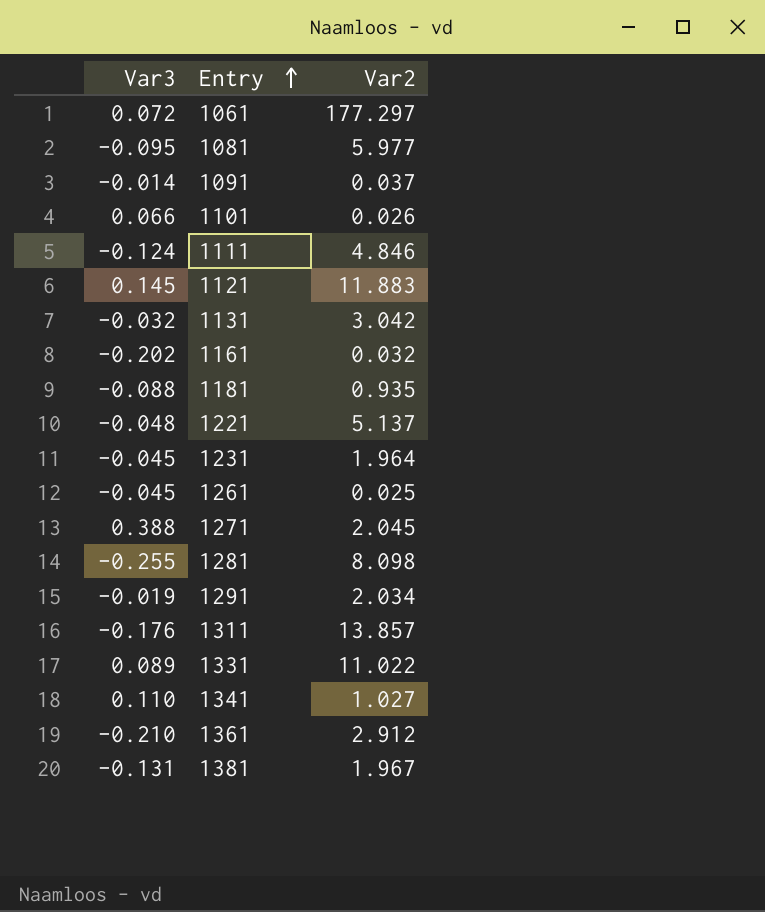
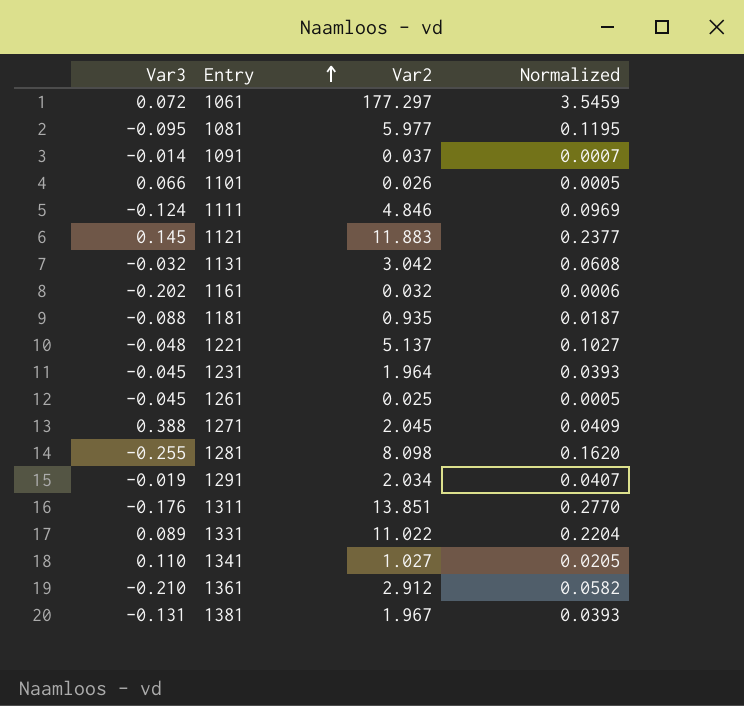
column Normalized | formula: none -> [Var2] * 0.02
1311 | Var2: 13.857 -> 13.851

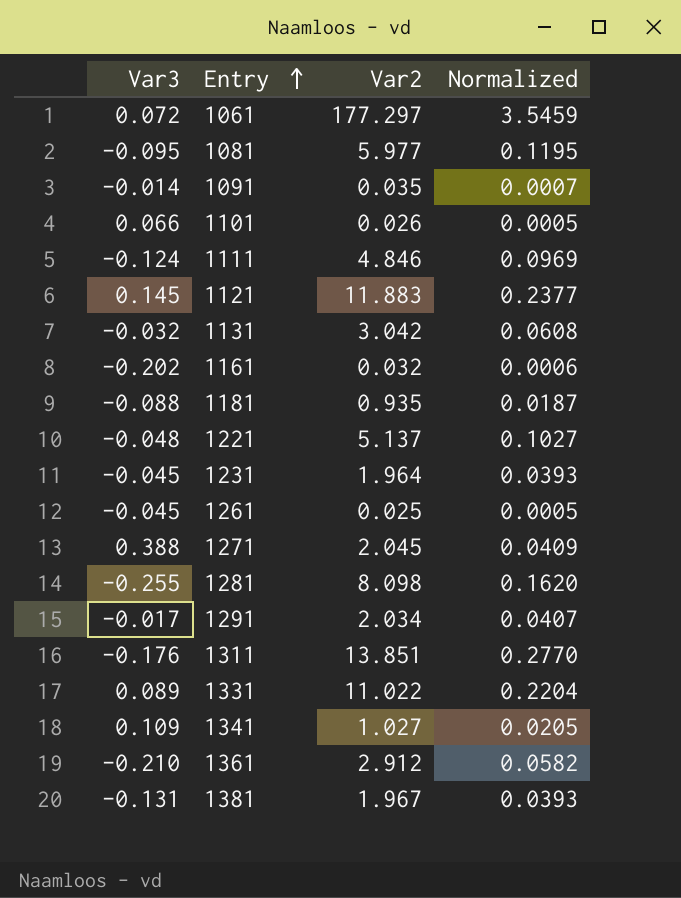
1091 | Var2: 0.037 -> 0.035
1291 | Var3: -0.019 -> -0.017
1341 | Var3: 0.110 -> 0.109

